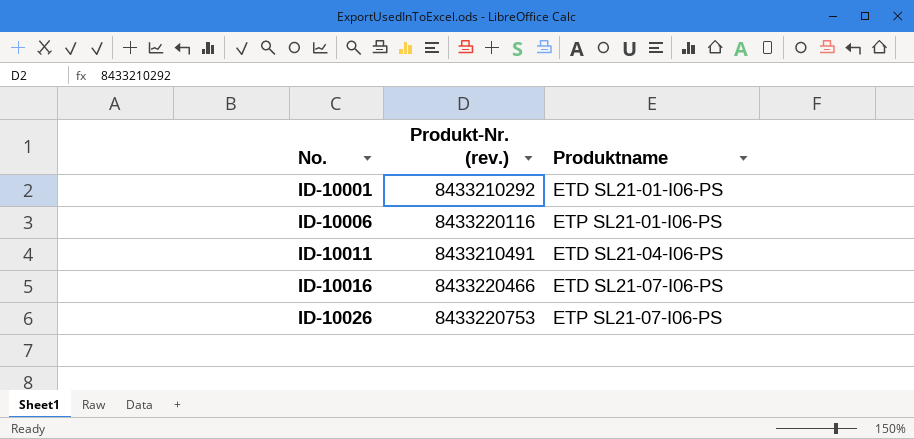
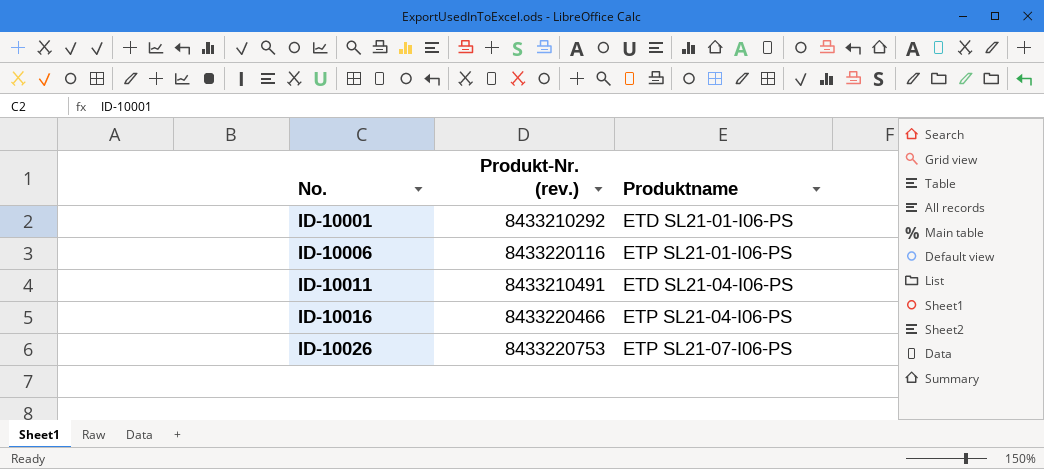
ID-10016 | Produktname: ETD SL21-07-I06-PS -> ETP SL21-04-I06-PS

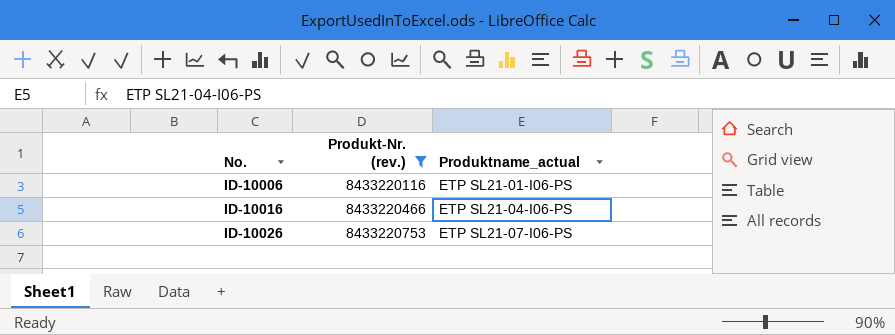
filter: none -> Produkt-Nr. (rev.) >= 8433220116
column name: Produktname -> Produktname_actual

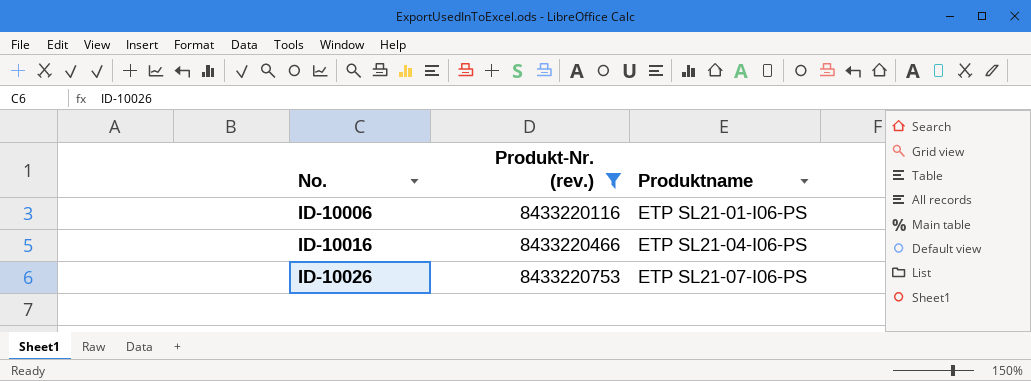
column name: Produktname_actual -> Produktname

